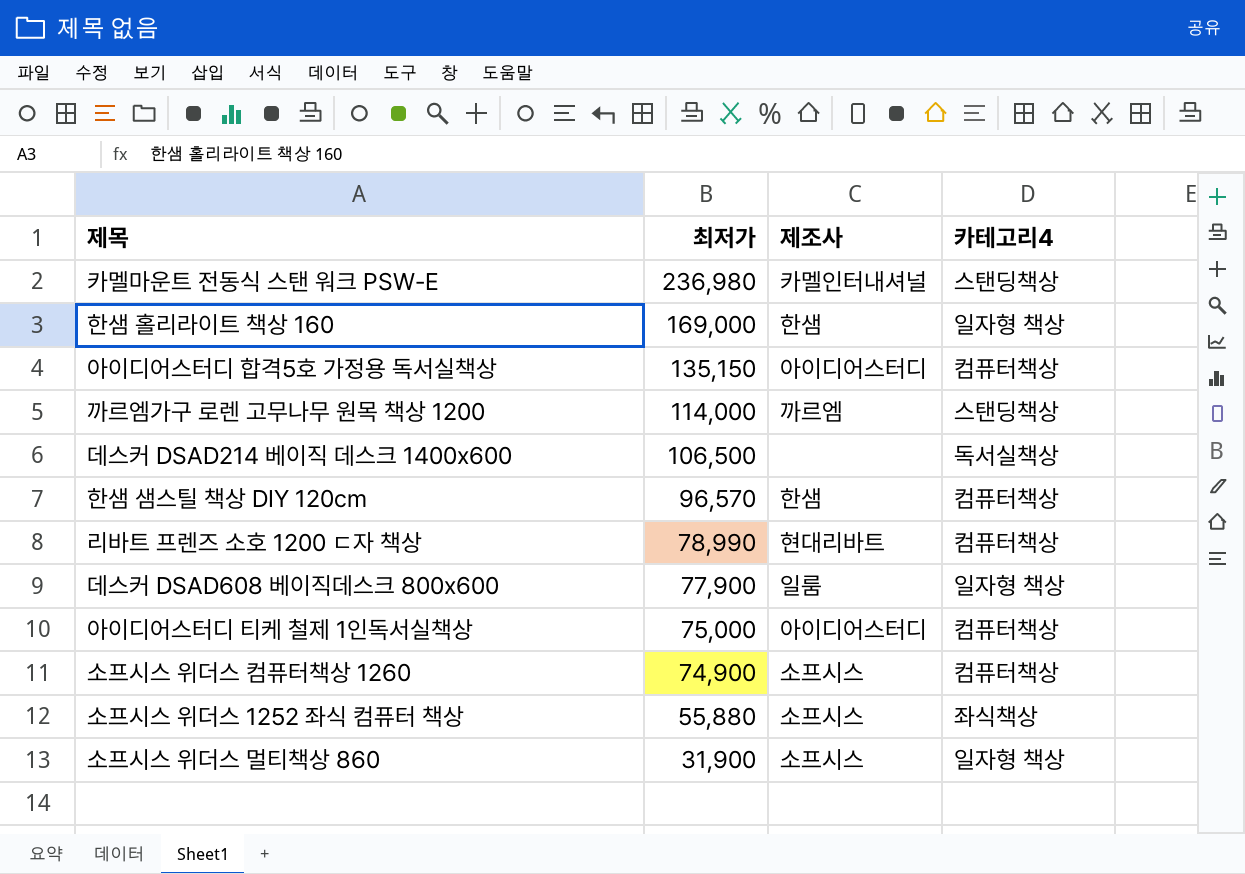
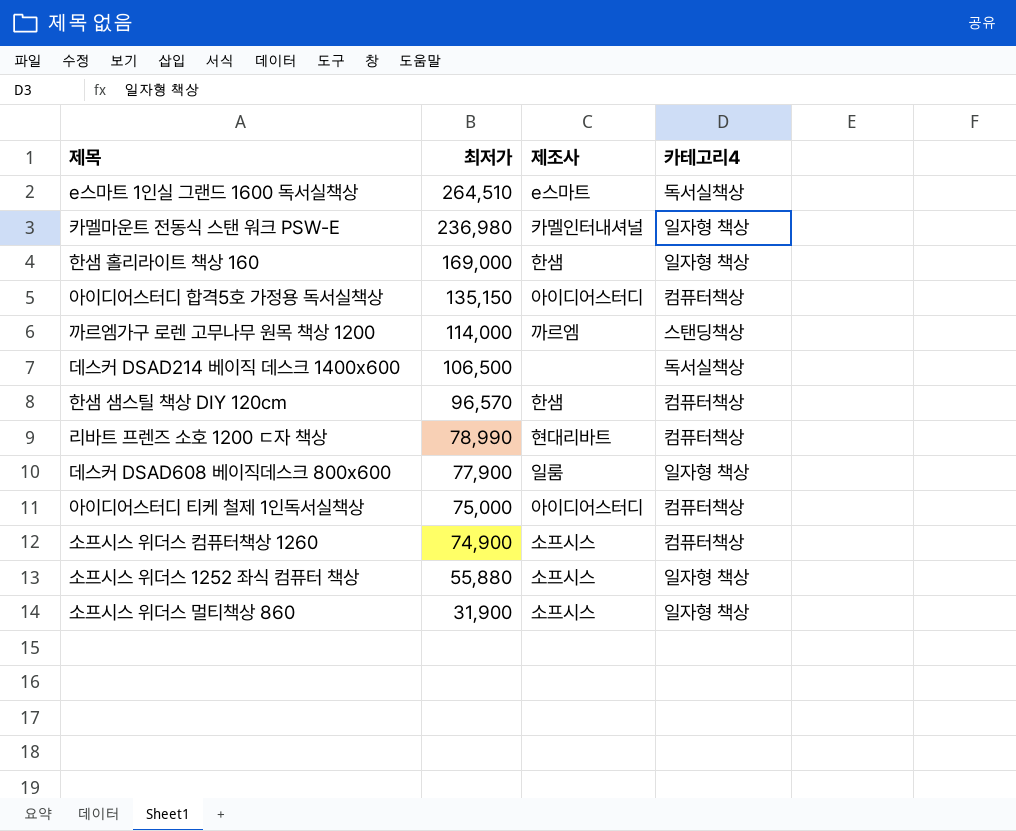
row e스마트 1인실 그랜드 1600 독서실책상: none -> 264,510 | e스마트 | 독서실책상
카멜마운트 전동식 스탠 워크 PSW-E | 카테고리4: 스탠딩책상 -> 일자형 책상
소프시스 위더스 1252 좌식 컴퓨터 책상 | 카테고리4: 좌식책상 -> 일자형 책상

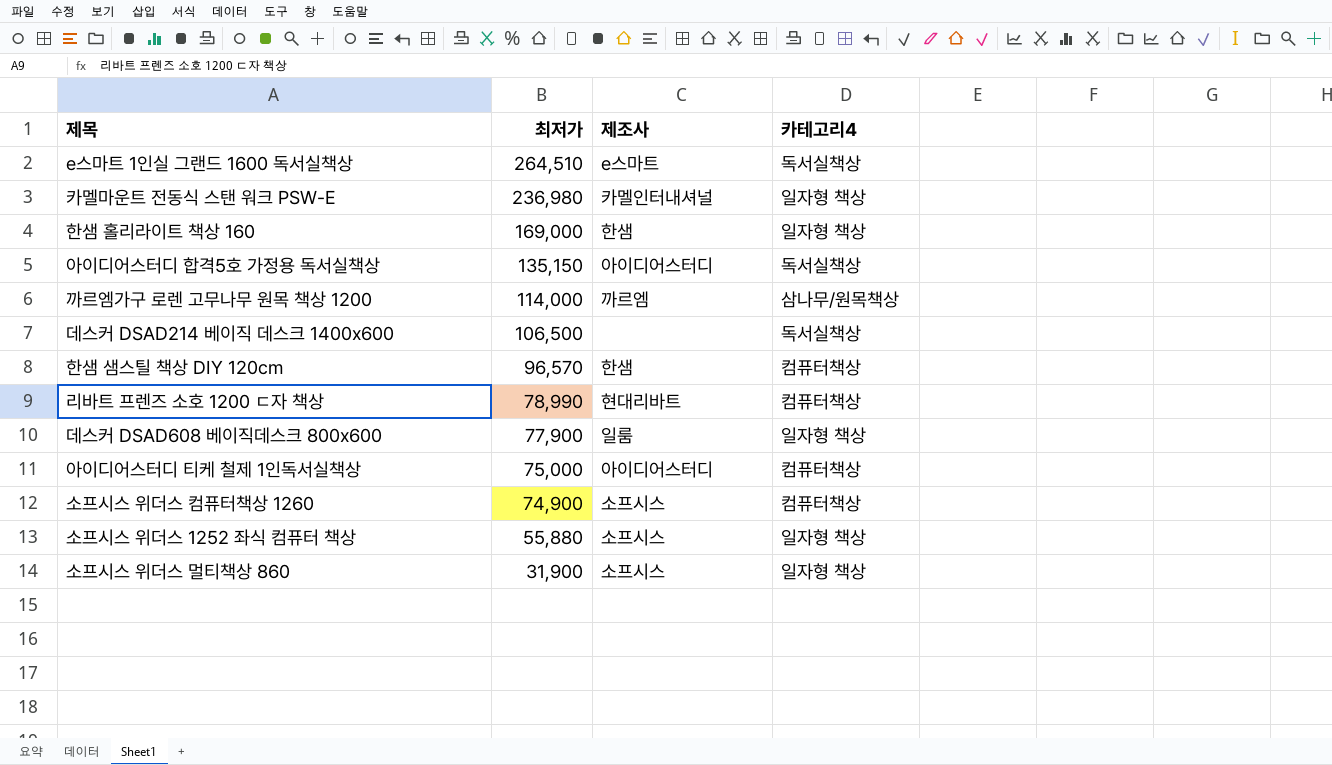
아이디어스터디 합격5호 가정용 독서실책상 | 카테고리4: 컴퓨터책상 -> 독서실책상
까르엠가구 로렌 고무나무 원목 책상 1200 | 카테고리4: 스탠딩책상 -> 삼나무/원목책상

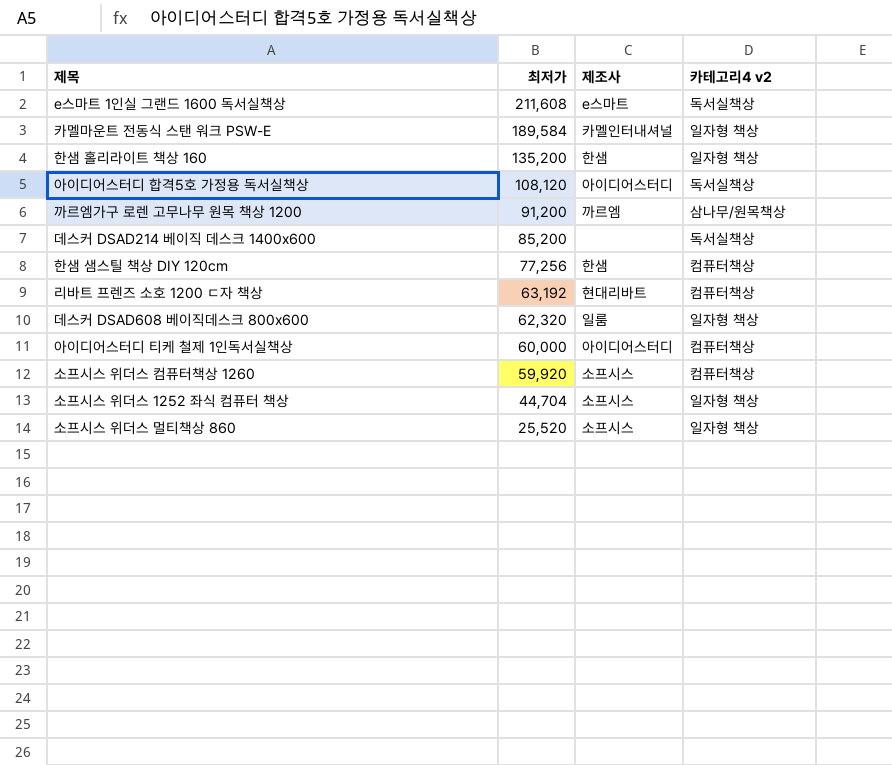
column name: 카테고리4 -> 카테고리4 v2
e스마트 1인실 그랜드 1600 독서실책상 | 최저가: 264,510 -> 211,608
카멜마운트 전동식 스탠 워크 PSW-E | 최저가: 236,980 -> 189,584
한샘 홀리라이트 책상 160 | 최저가: 169,000 -> 135,200
아이디어스터디 합격5호 가정용 독서실책상 | 최저가: 135,150 -> 108,120
까르엠가구 로렌 고무나무 원목 책상 1200 | 최저가: 114,000 -> 91,200
데스커 DSAD214 베이직 데스크 1400x600 | 최저가: 106,500 -> 85,200
한샘 샘스틸 책상 DIY 120cm | 최저가: 96,570 -> 77,256
리바트 프렌즈 소호 1200 ㄷ자 책상 | 최저가: 78,990 -> 63,192
데스커 DSAD608 베이직데스크 800x600 | 최저가: 77,900 -> 62,320
아이디어스터디 티케 철제 1인독서실책상 | 최저가: 75,000 -> 60,000
소프시스 위더스 컴퓨터책상 1260 | 최저가: 74,900 -> 59,920
소프시스 위더스 1252 좌식 컴퓨터 책상 | 최저가: 55,880 -> 44,704
소프시스 위더스 멀티책상 860 | 최저가: 31,900 -> 25,520

